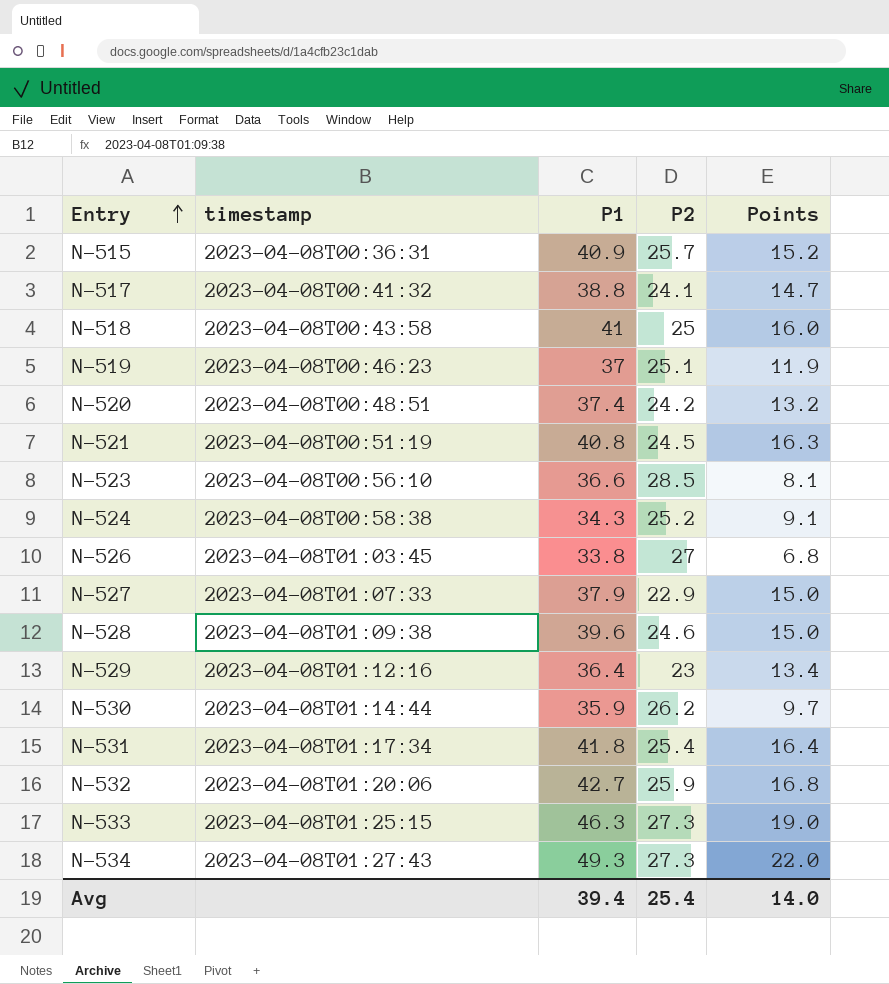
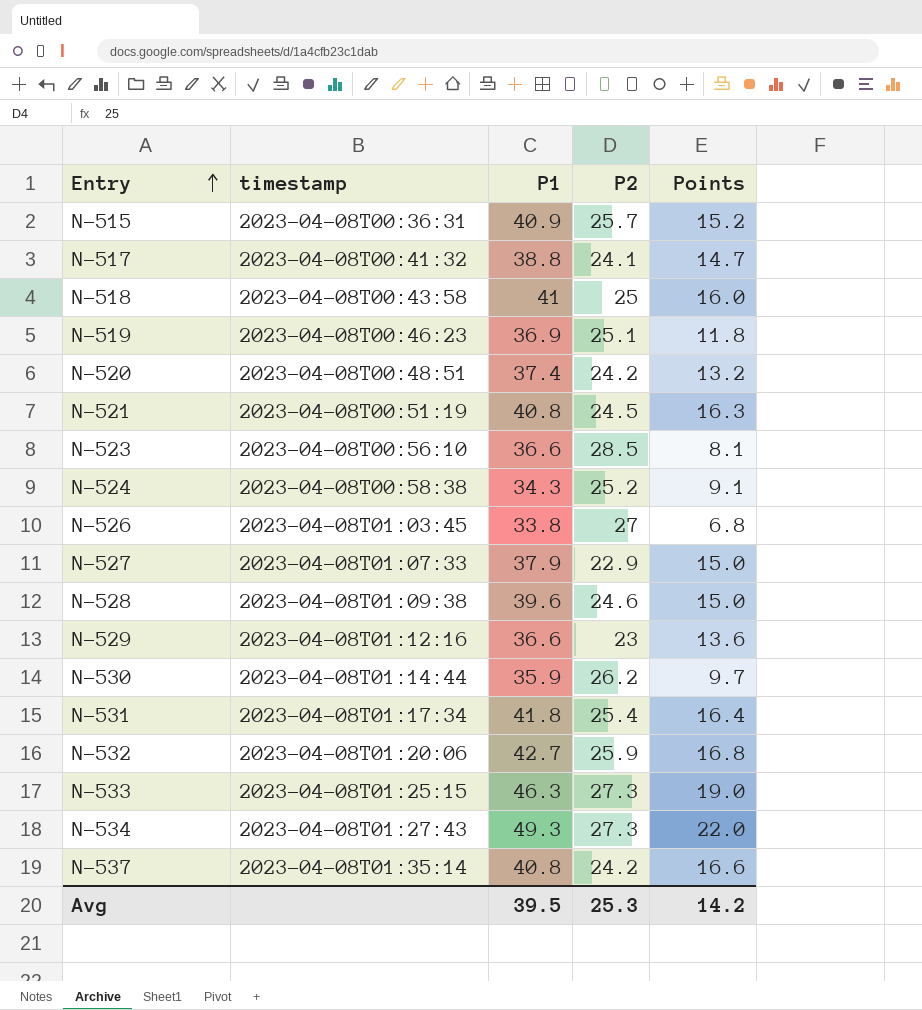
N-519 | P1: 37 -> 36.9
N-519 | Points: 11.9 -> 11.8
N-529 | P1: 36.4 -> 36.6
N-529 | Points: 13.4 -> 13.6
row N-537: none -> 2023-04-08T01:35:14 | 40.8 | 24.2 | 16.6
Avg | P1: 39.4 -> 39.5
Avg | P2: 25.4 -> 25.3
Avg | Points: 14.0 -> 14.2

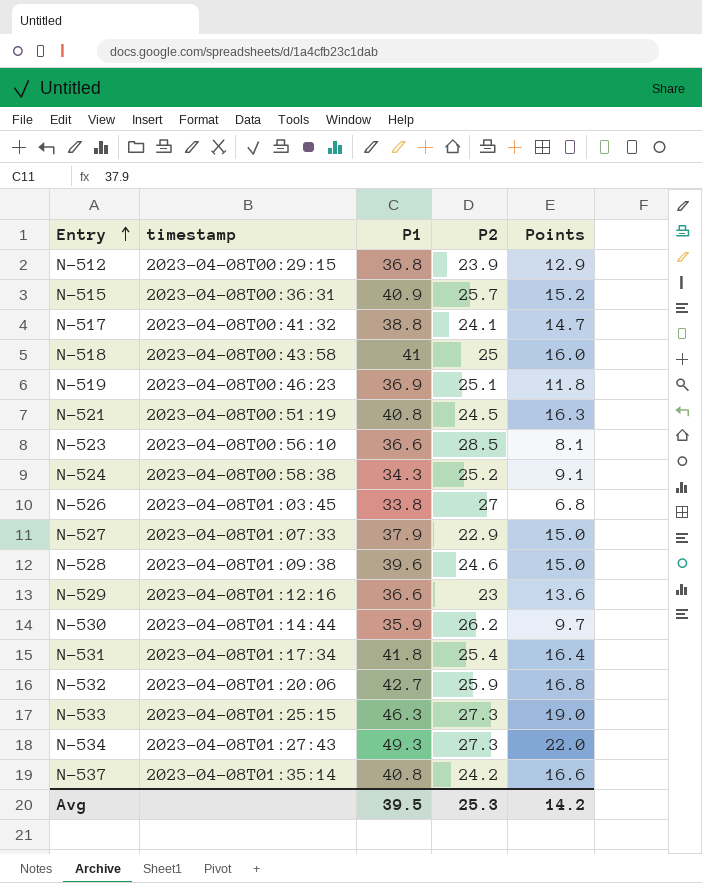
row N-520: 2023-04-08T00:48:51 | 37.4 | 24.2 | 13.2 -> none
row N-512: none -> 2023-04-08T00:29:15 | 36.8 | 23.9 | 12.9

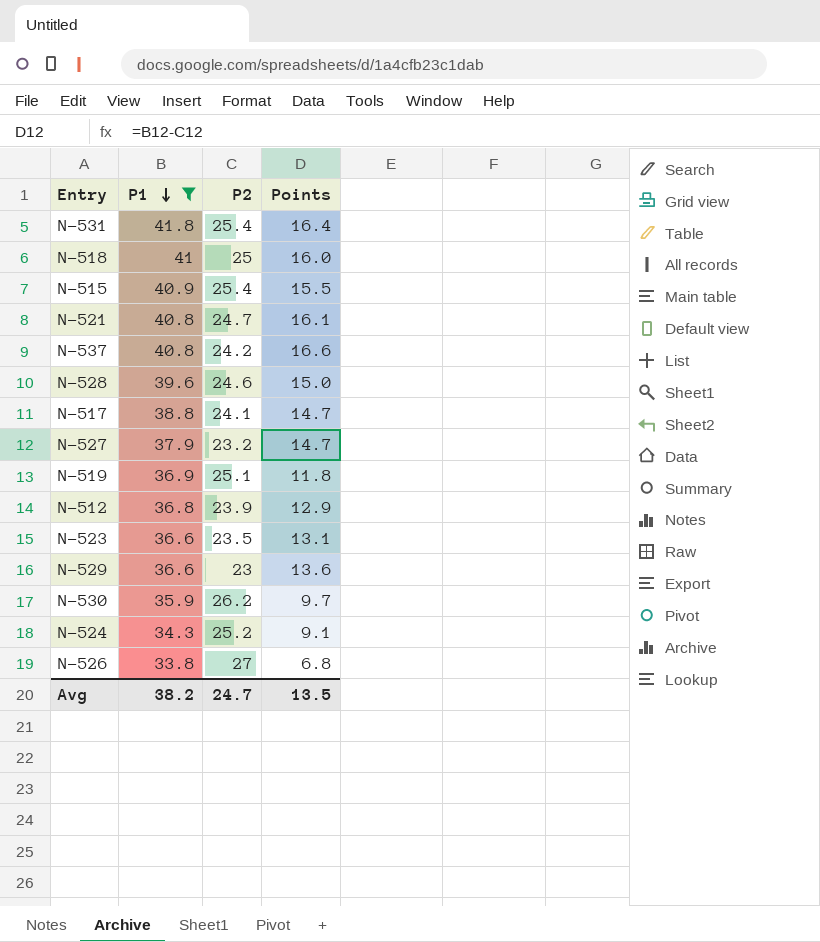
filter: none -> P1 <= 41.8
row order: Entry ascending -> P1 descending
column timestamp | position: 2 -> none
N-515 | P2: 25.7 -> 25.4
N-515 | Points: 15.2 -> 15.5
N-521 | P2: 24.5 -> 24.7
N-521 | Points: 16.3 -> 16.1
N-527 | P2: 22.9 -> 23.2
N-527 | Points: 15.0 -> 14.7
N-523 | P2: 28.5 -> 23.5
N-523 | Points: 8.1 -> 13.1
Avg | P1: 39.5 -> 38.2
Avg | P2: 25.3 -> 24.7
Avg | Points: 14.2 -> 13.5

